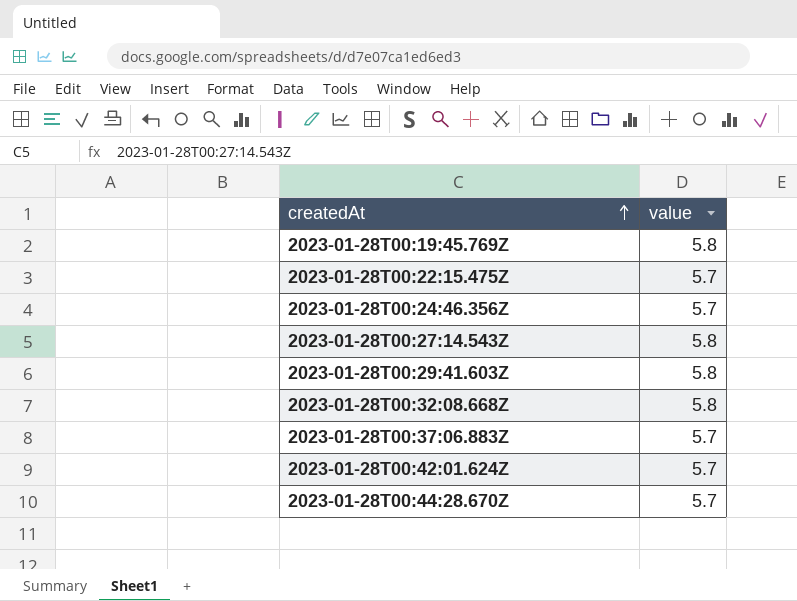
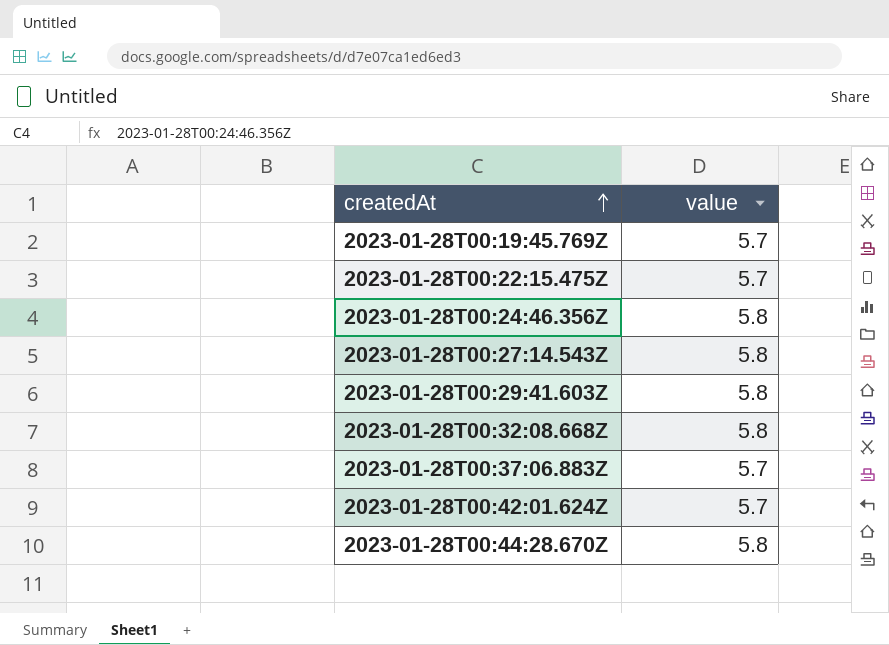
2023-01-28T00:19:45.769Z | value: 5.8 -> 5.7
2023-01-28T00:24:46.356Z | value: 5.7 -> 5.8
2023-01-28T00:44:28.670Z | value: 5.7 -> 5.8

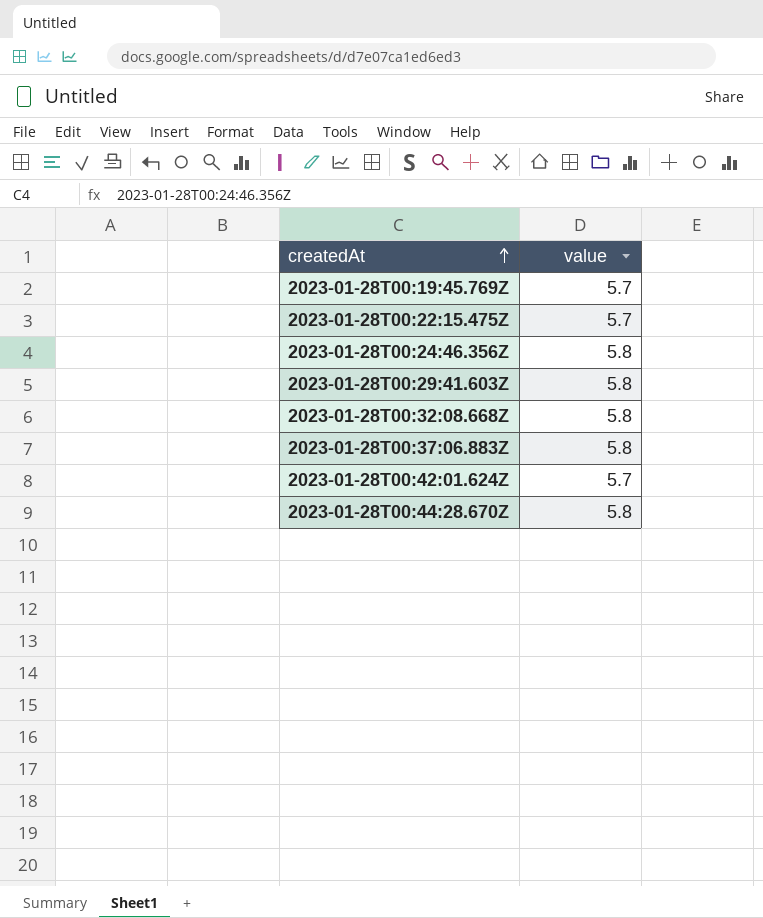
row 2023-01-28T00:27:14.543Z: 5.8 -> none
2023-01-28T00:37:06.883Z | value: 5.7 -> 5.8

